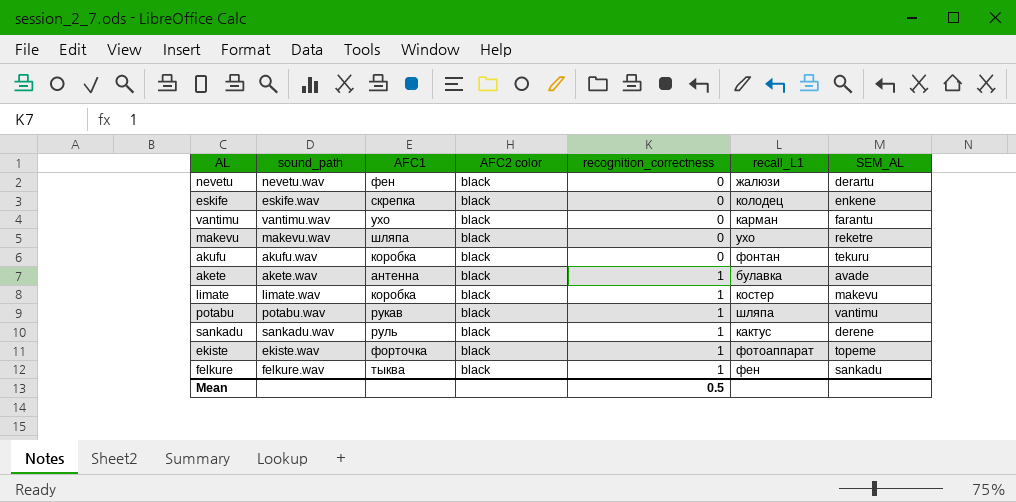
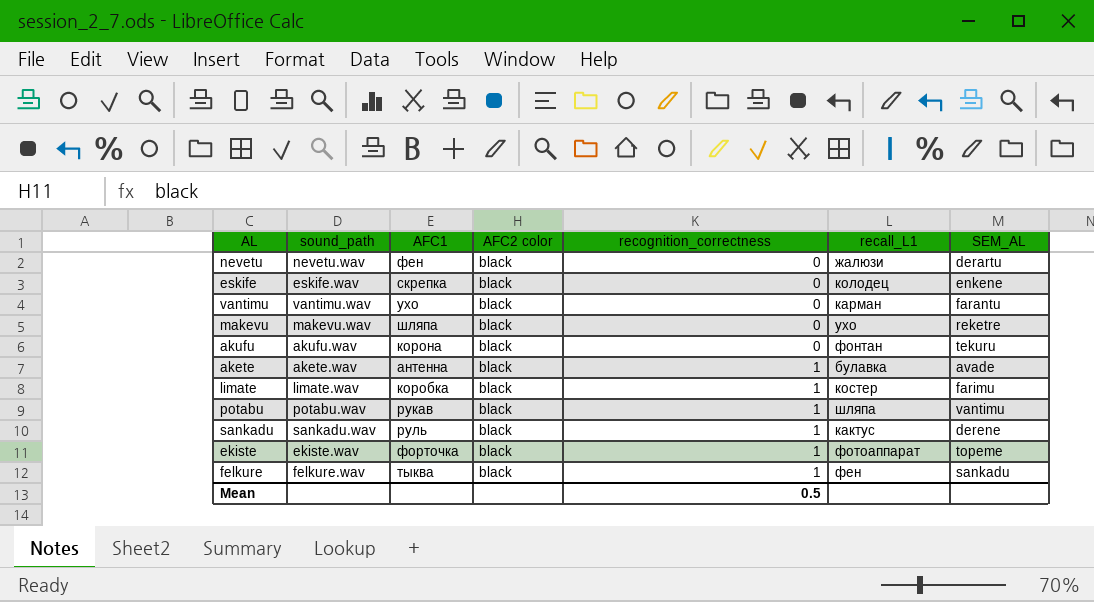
akufu | AFC1: коробка -> корона
limate | SEM_AL: makevu -> farimu

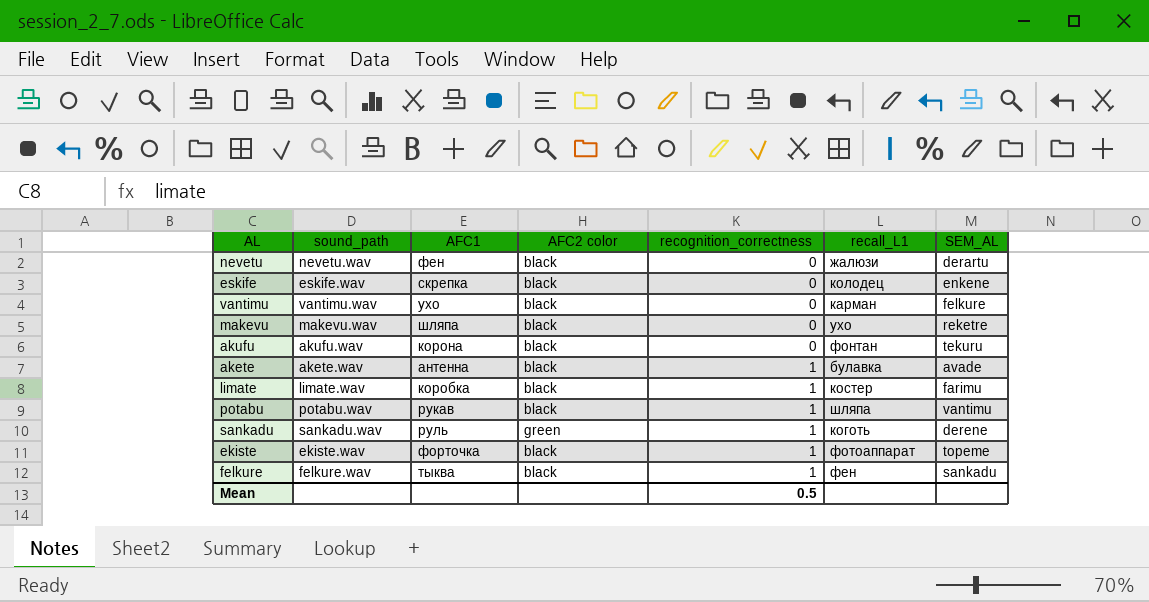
vantimu | SEM_AL: farantu -> felkure
sankadu | AFC2 color: black -> green
sankadu | recall_L1: кактус -> коготь

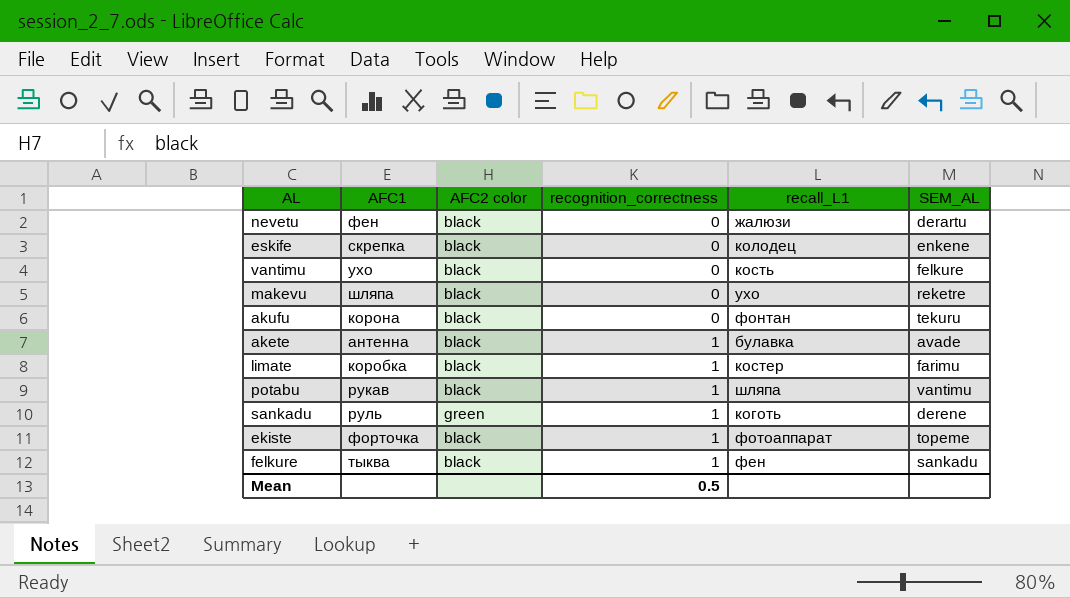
column sound_path | position: 2 -> none
vantimu | recall_L1: карман -> кость

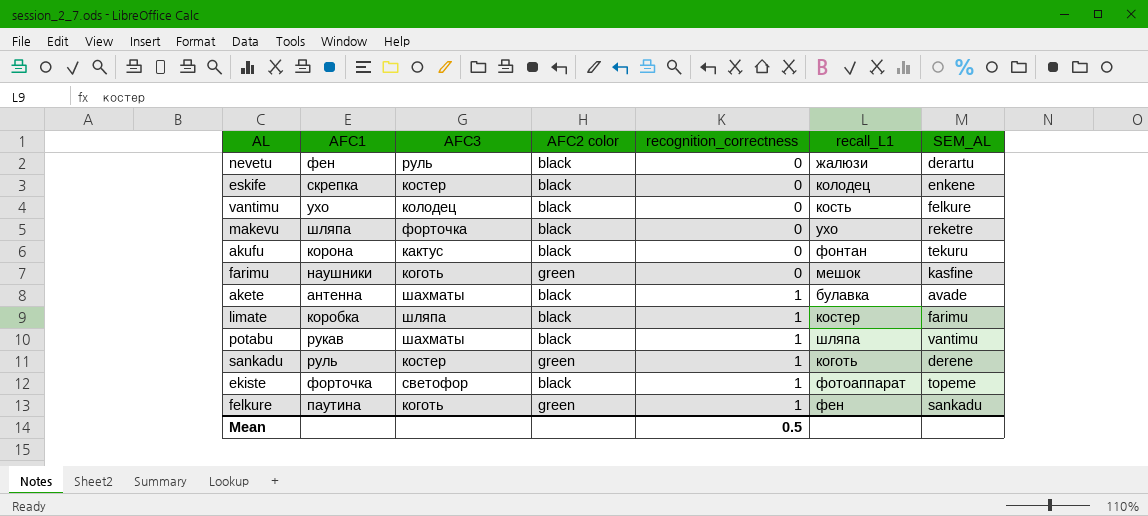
column AFC3 | position: none -> 3
row farimu: none -> наушники | коготь | green | 0 | мешок | kasfine
felkure | AFC1: тыква -> паутина
felkure | AFC2 color: black -> green

